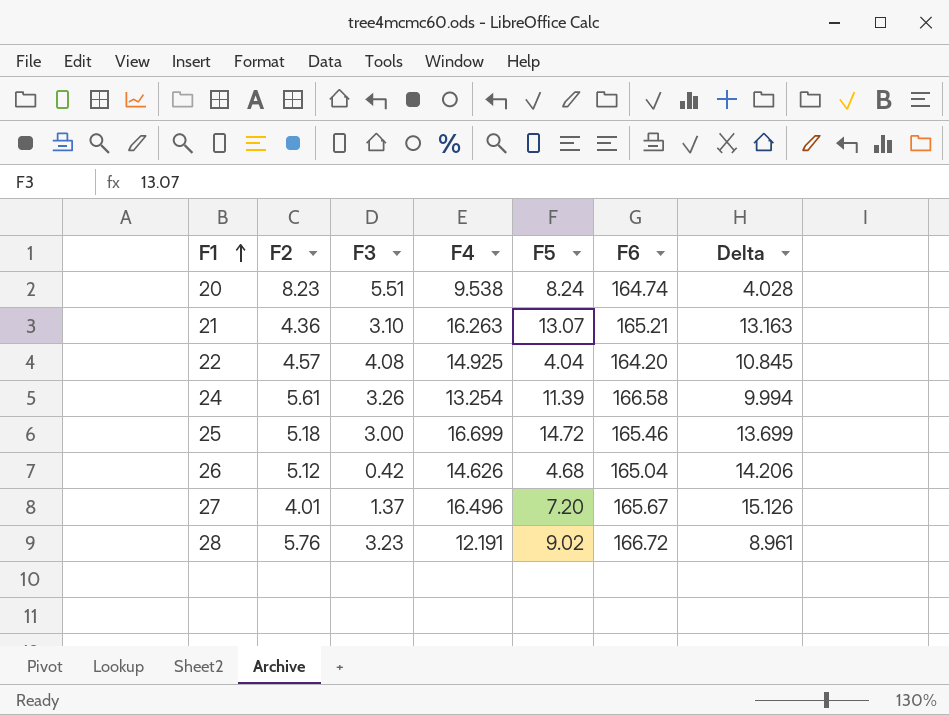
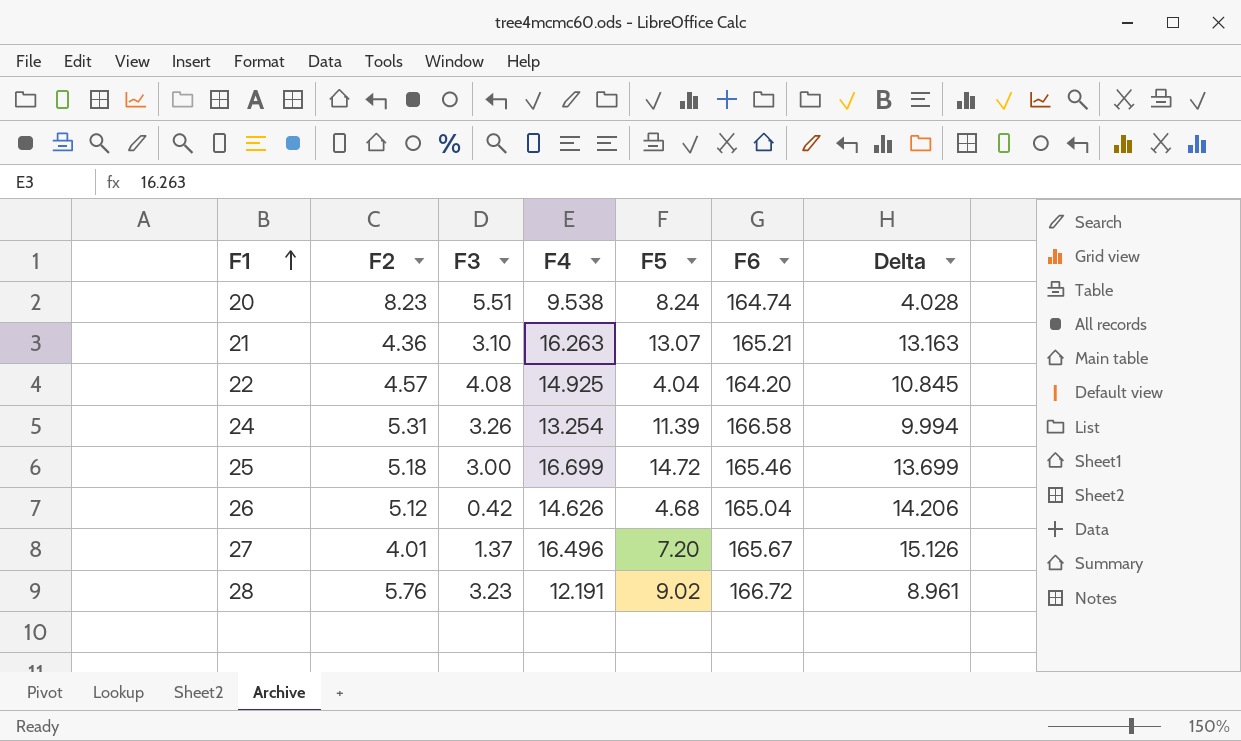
24 | F2: 5.61 -> 5.31

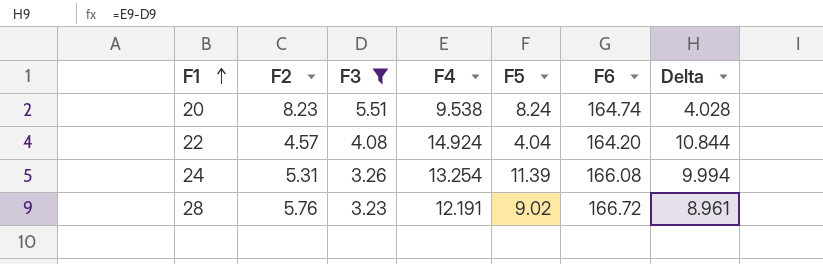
filter: none -> F3 >= 3.23
22 | F4: 14.925 -> 14.924
22 | Delta: 10.845 -> 10.844
24 | F6: 166.58 -> 166.08

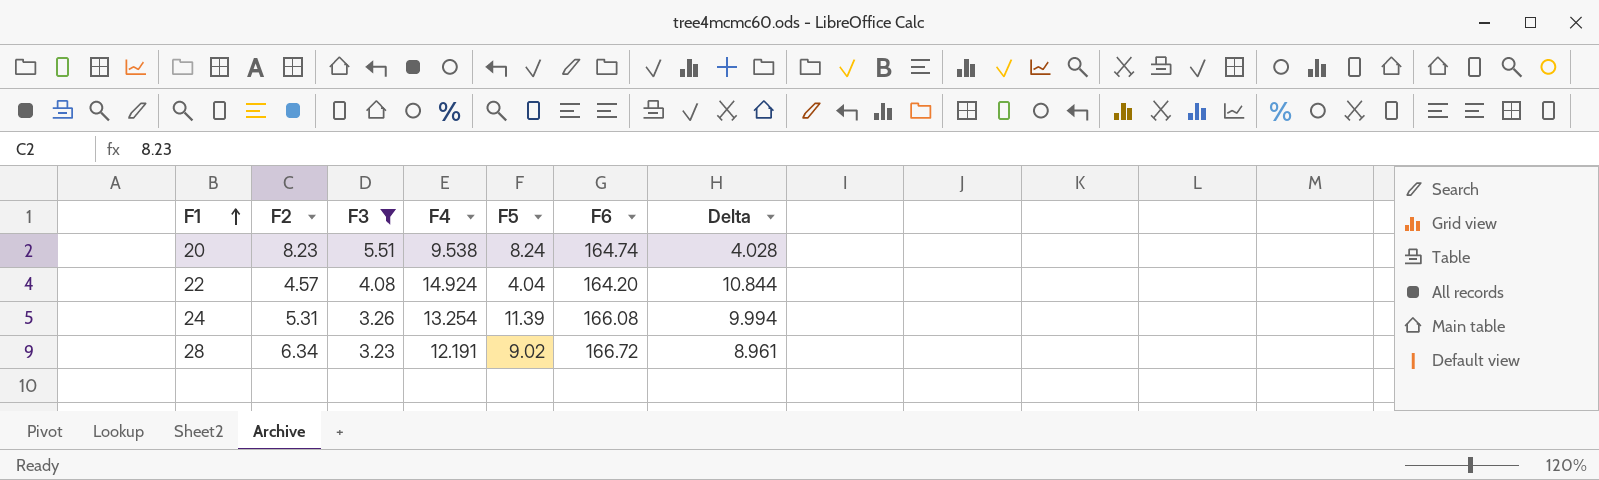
28 | F2: 5.76 -> 6.34

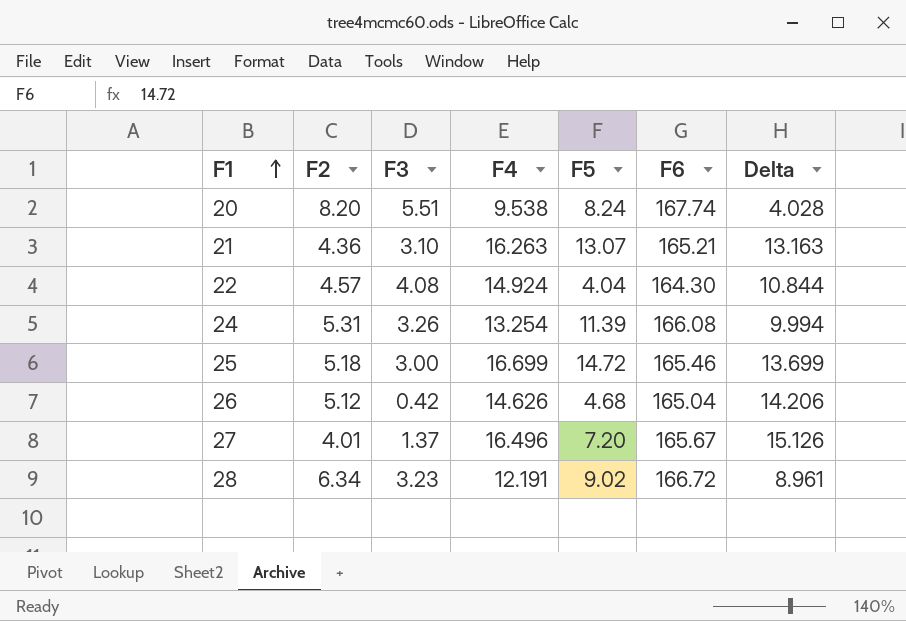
filter: F3 >= 3.23 -> none
20 | F2: 8.23 -> 8.20
20 | F6: 164.74 -> 167.74
22 | F6: 164.20 -> 164.30

